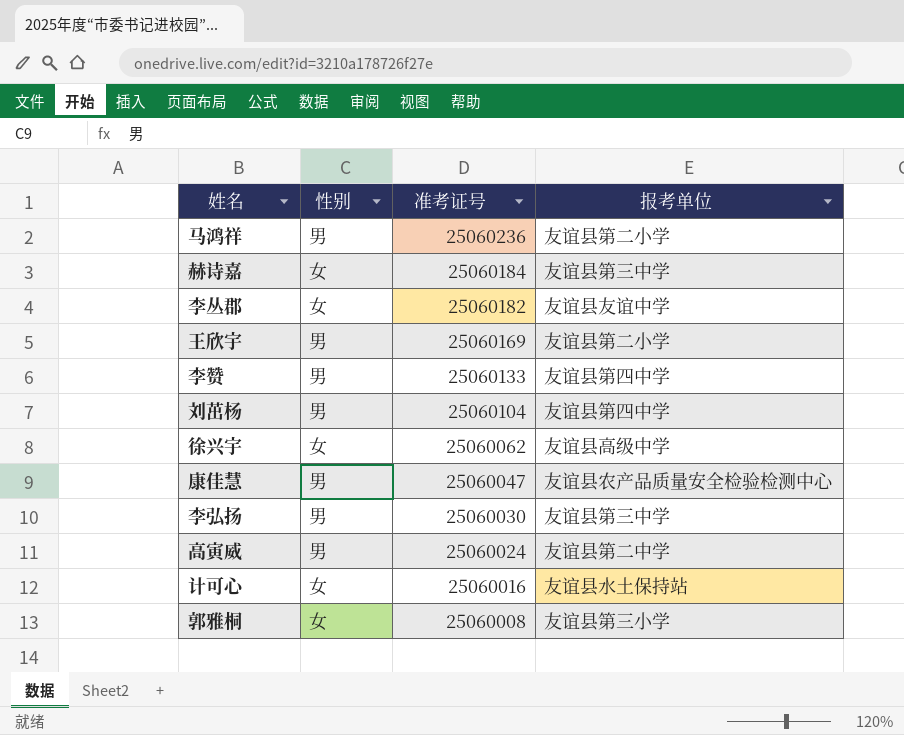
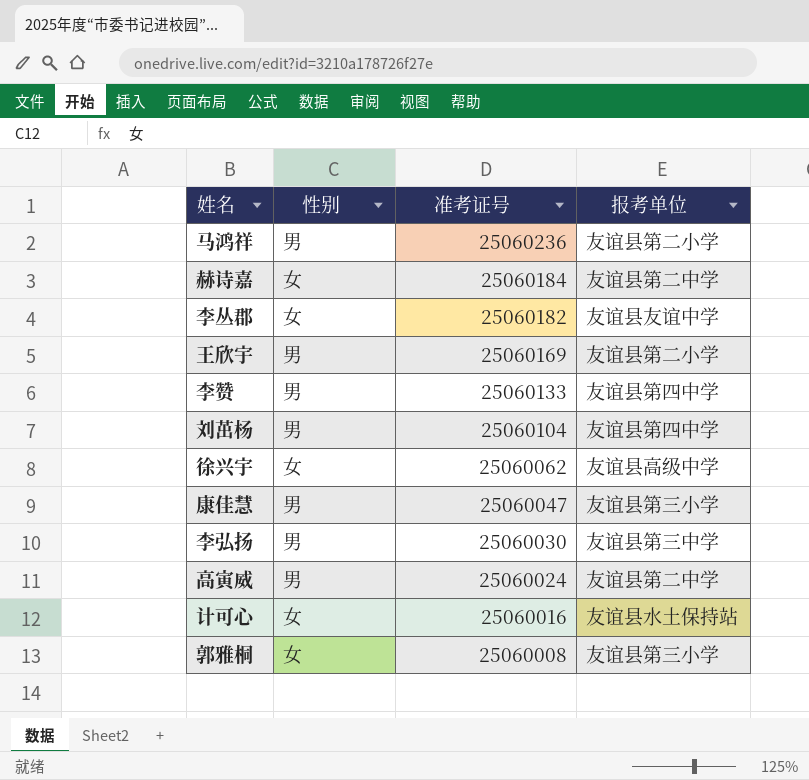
赫诗嘉 | 报考单位: 友谊县第三中学 -> 友谊县第二中学
康佳慧 | 报考单位: 友谊县农产品质量安全检验检测中心 -> 友谊县第三小学

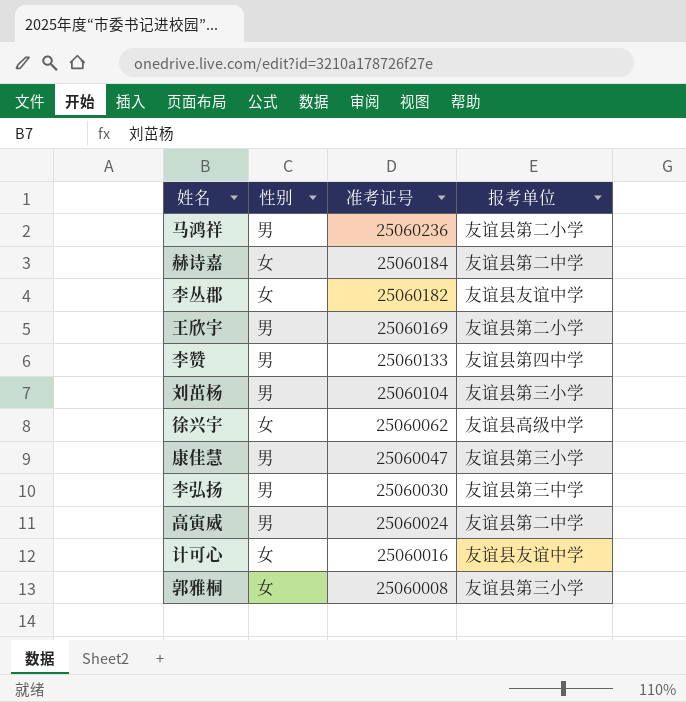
刘茁杨 | 报考单位: 友谊县第四中学 -> 友谊县第三小学
计可心 | 报考单位: 友谊县水土保持站 -> 友谊县友谊中学

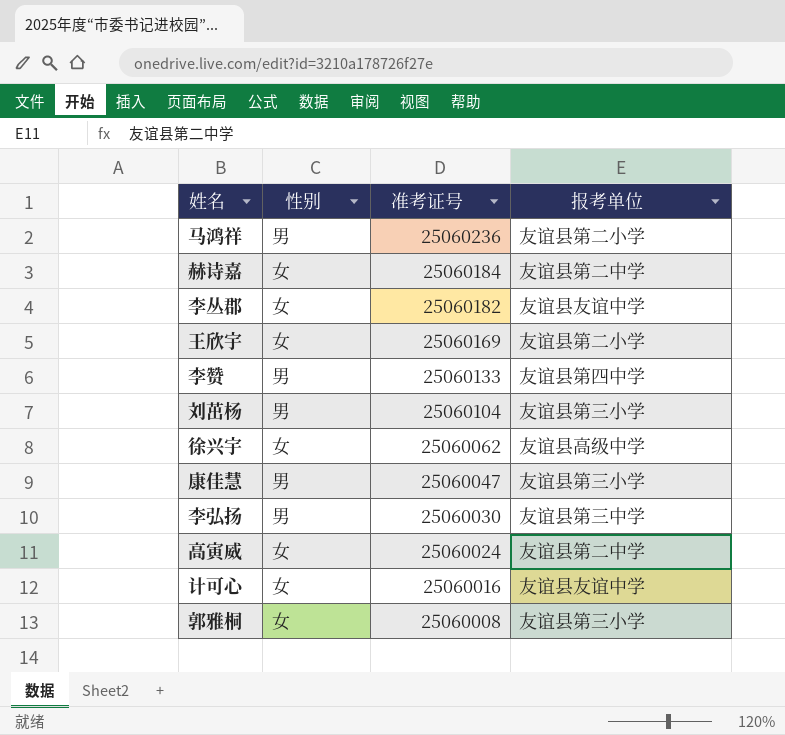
王欣宇 | 性别: 男 -> 女
高寅威 | 性别: 男 -> 女

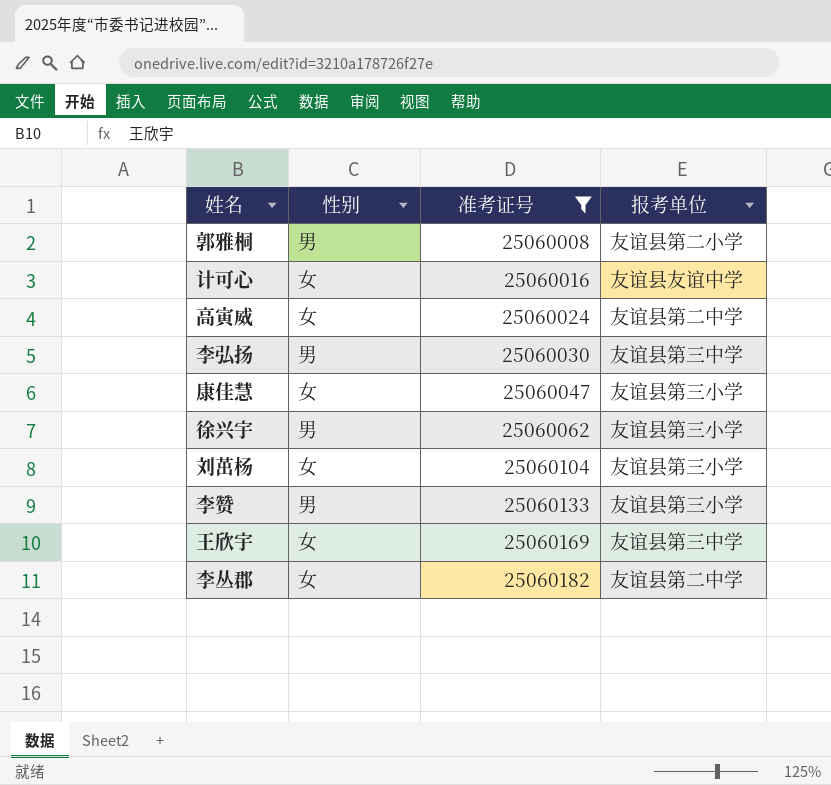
filter: none -> 准考证号 <= 25060182
row order: 准考证号 descending -> 准考证号 ascending
郭雅桐 | 性别: 女 -> 男
郭雅桐 | 报考单位: 友谊县第三小学 -> 友谊县第二小学
康佳慧 | 性别: 男 -> 女
徐兴宇 | 性别: 女 -> 男
徐兴宇 | 报考单位: 友谊县高级中学 -> 友谊县第三小学
刘茁杨 | 性别: 男 -> 女
李赞 | 报考单位: 友谊县第四中学 -> 友谊县第三小学
王欣宇 | 报考单位: 友谊县第二小学 -> 友谊县第三中学
李丛郡 | 报考单位: 友谊县友谊中学 -> 友谊县第二中学

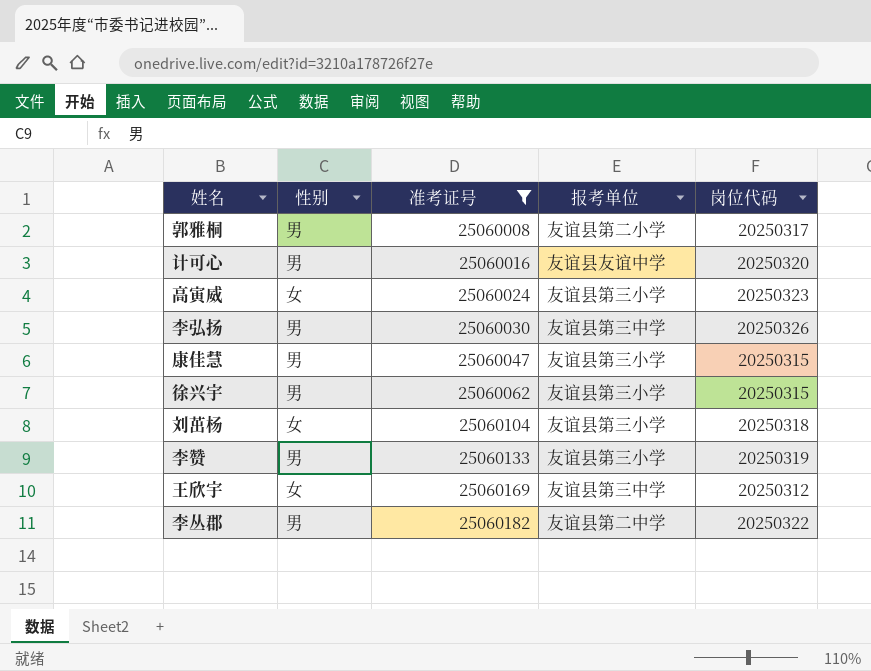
column 岗位代码 | position: none -> 5
计可心 | 性别: 女 -> 男
高寅威 | 报考单位: 友谊县第二中学 -> 友谊县第三小学
康佳慧 | 性别: 女 -> 男
李丛郡 | 性别: 女 -> 男

